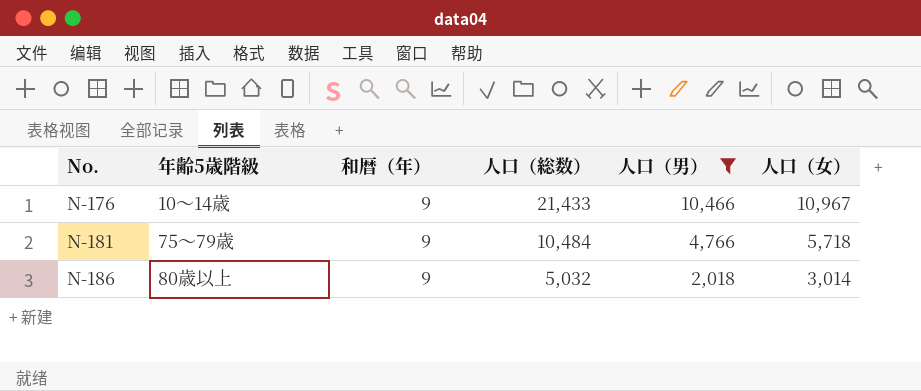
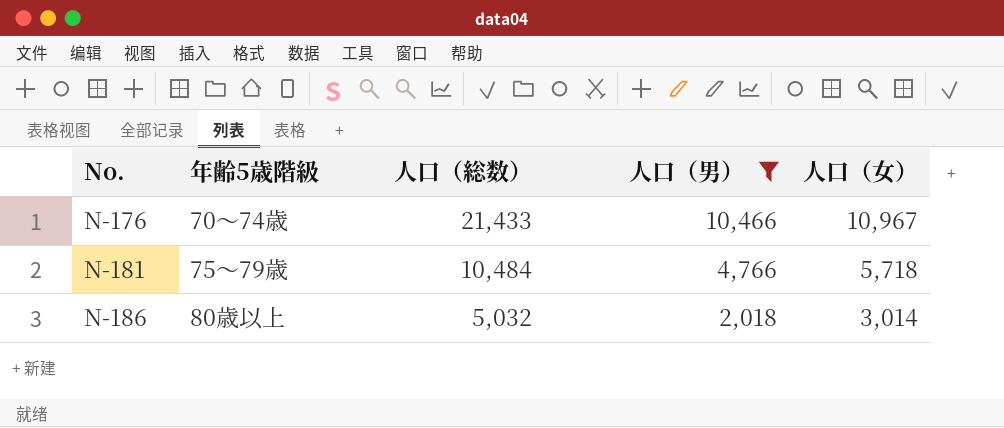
column 和暦（年） | position: 3 -> none
N-176 | 年齢5歳階級: 10〜14歳 -> 70〜74歳

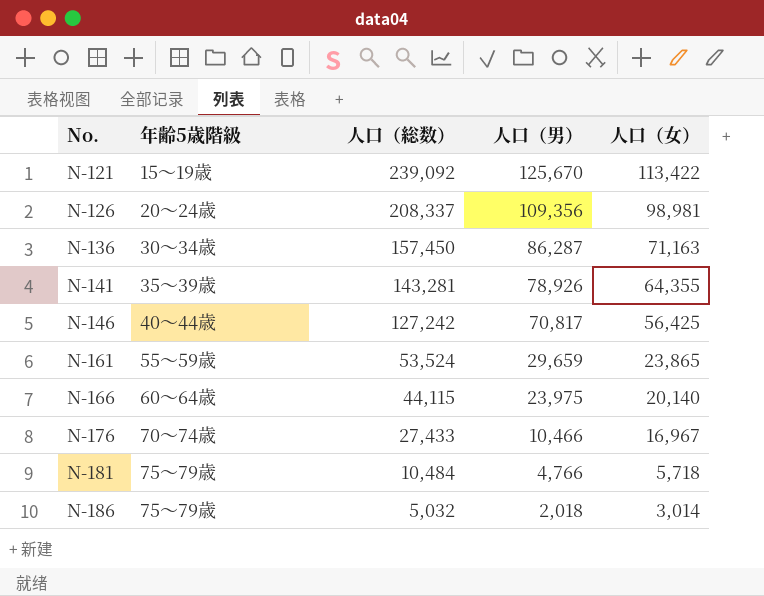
filter: 人口（男） <= 10,466 -> none
N-176 | 人口（総数）: 21,433 -> 27,433
N-176 | 人口（女）: 10,967 -> 16,967
N-186 | 年齢5歳階級: 80歳以上 -> 75〜79歳

